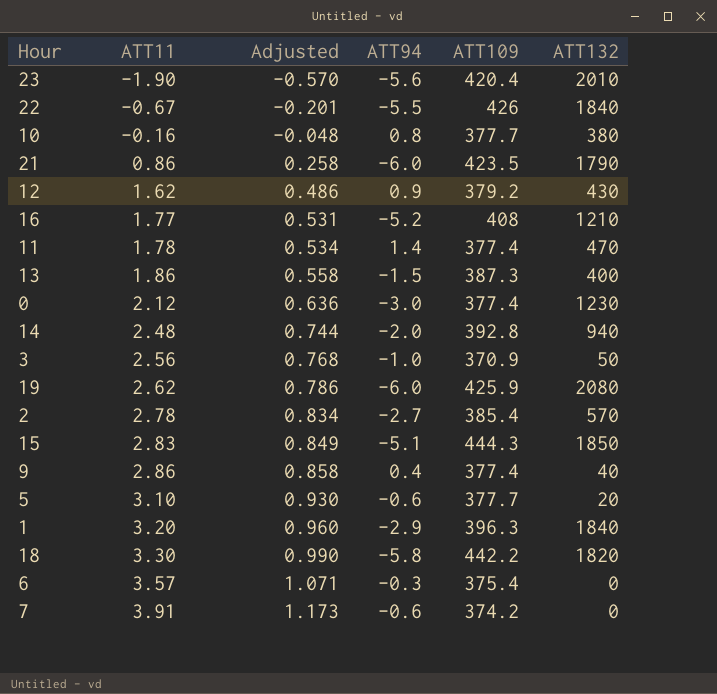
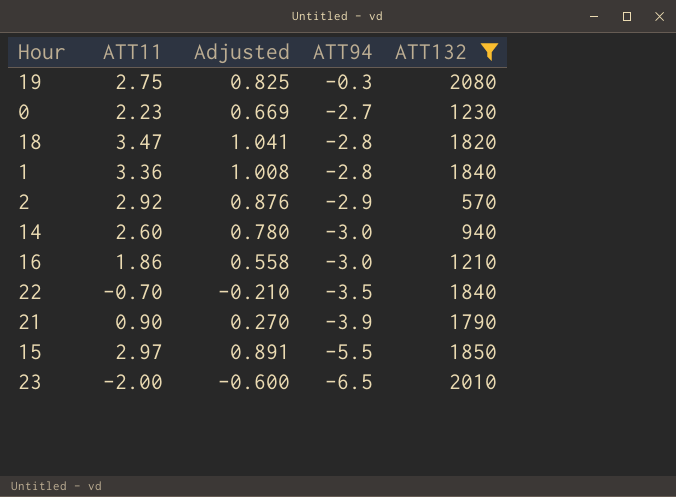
filter: none -> ATT132 >= 570
row order: ATT11 ascending -> ATT94 descending
column ATT109 | position: 5 -> none
19 | ATT11: 2.62 -> 2.75
19 | Adjusted: 0.786 -> 0.825
19 | ATT94: -6.0 -> -0.3
0 | ATT11: 2.12 -> 2.23
0 | Adjusted: 0.636 -> 0.669
0 | ATT94: -3.0 -> -2.7
18 | ATT11: 3.30 -> 3.47
18 | Adjusted: 0.990 -> 1.041
18 | ATT94: -5.8 -> -2.8
1 | ATT11: 3.20 -> 3.36
1 | Adjusted: 0.960 -> 1.008
1 | ATT94: -2.9 -> -2.8
2 | ATT11: 2.78 -> 2.92
2 | Adjusted: 0.834 -> 0.876
2 | ATT94: -2.7 -> -2.9
14 | ATT11: 2.48 -> 2.60
14 | Adjusted: 0.744 -> 0.780
14 | ATT94: -2.0 -> -3.0
16 | ATT11: 1.77 -> 1.86
16 | Adjusted: 0.531 -> 0.558
16 | ATT94: -5.2 -> -3.0
22 | ATT11: -0.67 -> -0.70
22 | Adjusted: -0.201 -> -0.210
22 | ATT94: -5.5 -> -3.5
21 | ATT11: 0.86 -> 0.90
21 | Adjusted: 0.258 -> 0.270
21 | ATT94: -6.0 -> -3.9
15 | ATT11: 2.83 -> 2.97
15 | Adjusted: 0.849 -> 0.891
15 | ATT94: -5.1 -> -5.5
23 | ATT11: -1.90 -> -2.00
23 | Adjusted: -0.570 -> -0.600
23 | ATT94: -5.6 -> -6.5

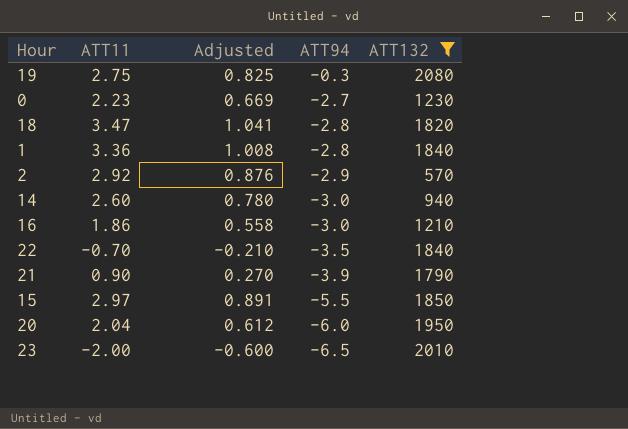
row 20: none -> 2.04 | 0.612 | -6.0 | 1950

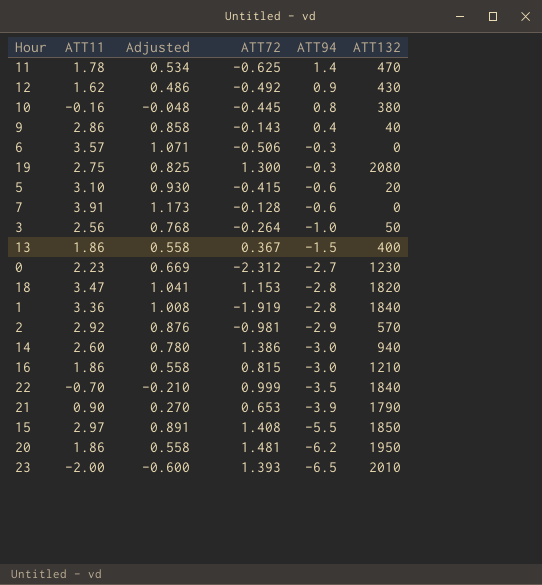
filter: ATT132 >= 570 -> none
column ATT72 | position: none -> 4
20 | ATT11: 2.04 -> 1.86
20 | Adjusted: 0.612 -> 0.558
20 | ATT94: -6.0 -> -6.2

